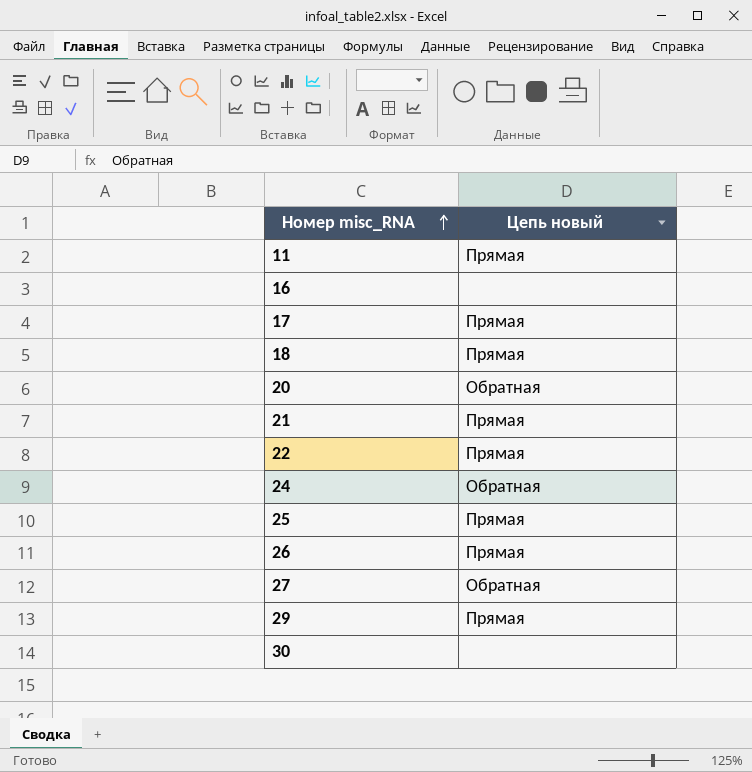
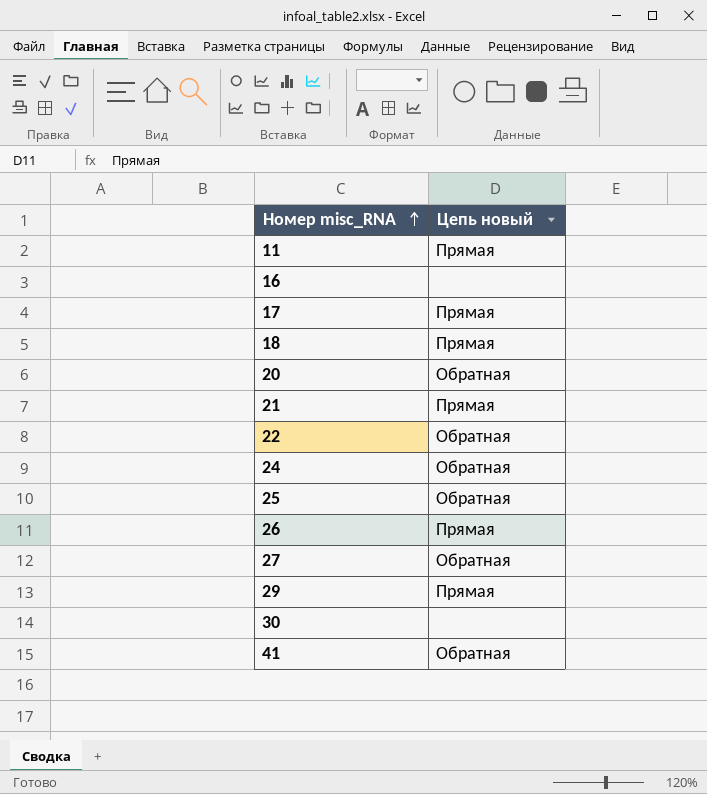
22 | Цепь новый: Прямая -> Обратная
25 | Цепь новый: Прямая -> Обратная
row 41: none -> Обратная

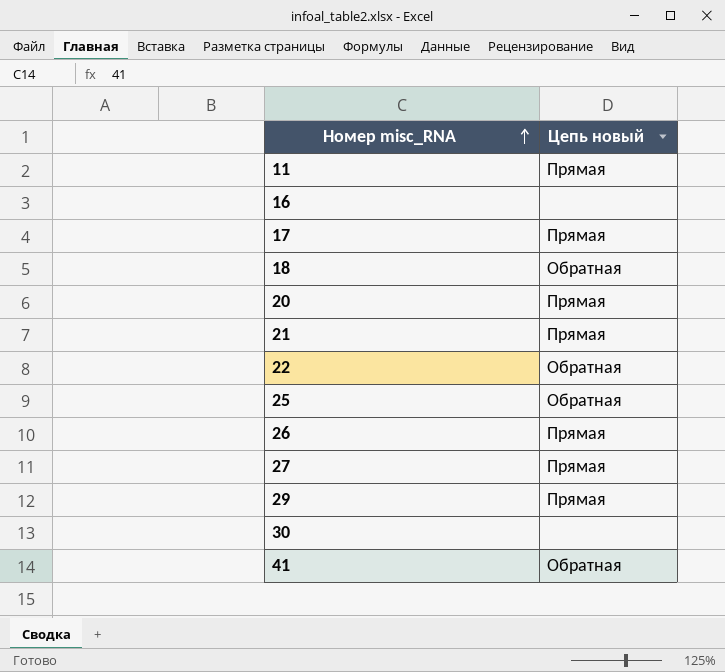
row 24: Обратная -> none
18 | Цепь новый: Прямая -> Обратная
20 | Цепь новый: Обратная -> Прямая
27 | Цепь новый: Обратная -> Прямая

